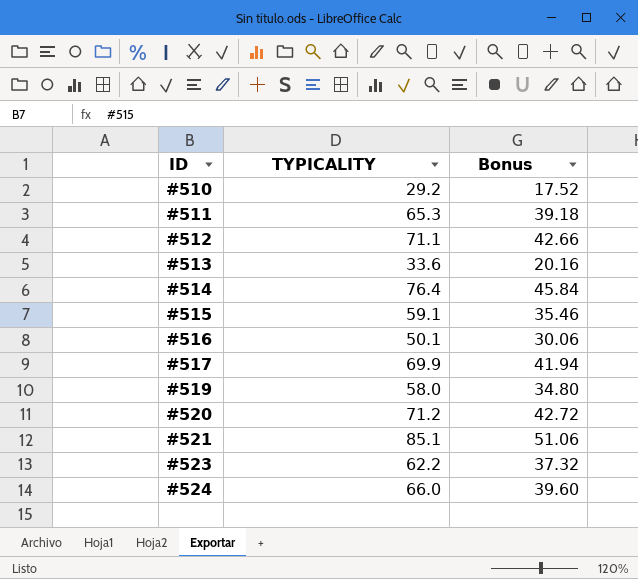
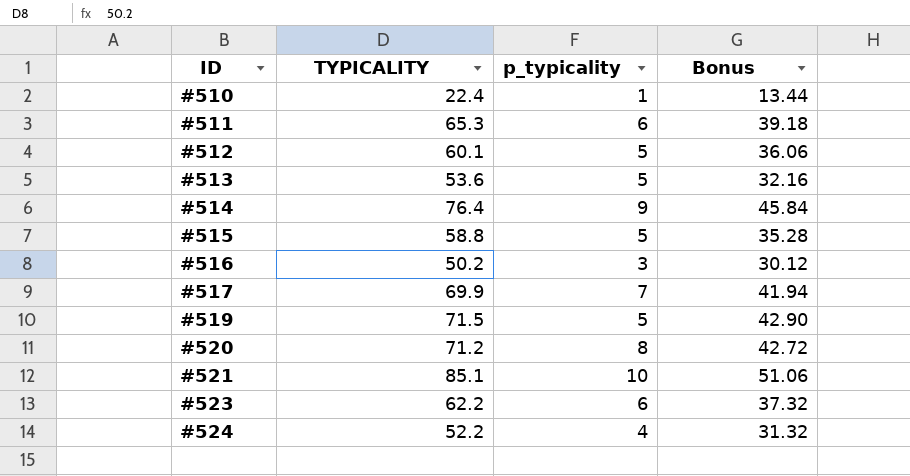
column p_typicality | position: none -> 3
#510 | TYPICALITY: 29.2 -> 22.4
#510 | Bonus: 17.52 -> 13.44
#512 | TYPICALITY: 71.1 -> 60.1
#512 | Bonus: 42.66 -> 36.06
#513 | TYPICALITY: 33.6 -> 53.6
#513 | Bonus: 20.16 -> 32.16
#515 | TYPICALITY: 59.1 -> 58.8
#515 | Bonus: 35.46 -> 35.28
#516 | TYPICALITY: 50.1 -> 50.2
#516 | Bonus: 30.06 -> 30.12
#519 | TYPICALITY: 58.0 -> 71.5
#519 | Bonus: 34.80 -> 42.90
#524 | TYPICALITY: 66.0 -> 52.2
#524 | Bonus: 39.60 -> 31.32

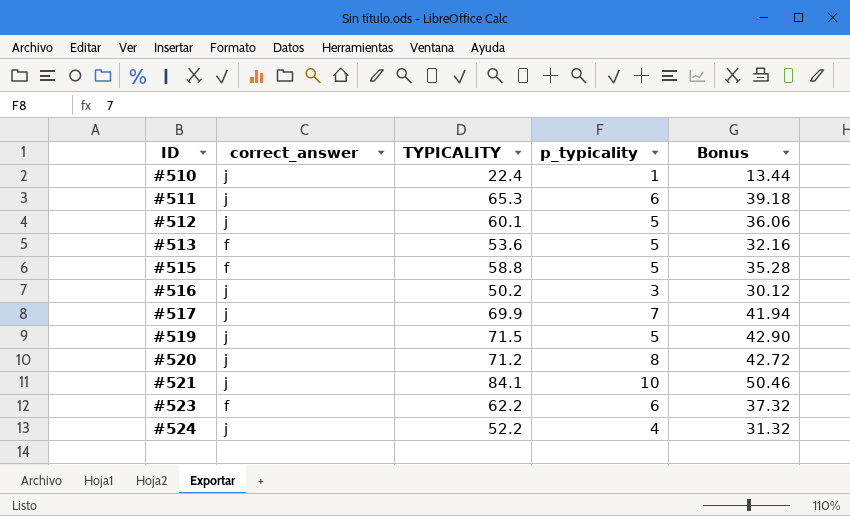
column correct_answer | position: none -> 2
row #514: 76.4 | 9 | 45.84 -> none
#521 | TYPICALITY: 85.1 -> 84.1
#521 | Bonus: 51.06 -> 50.46

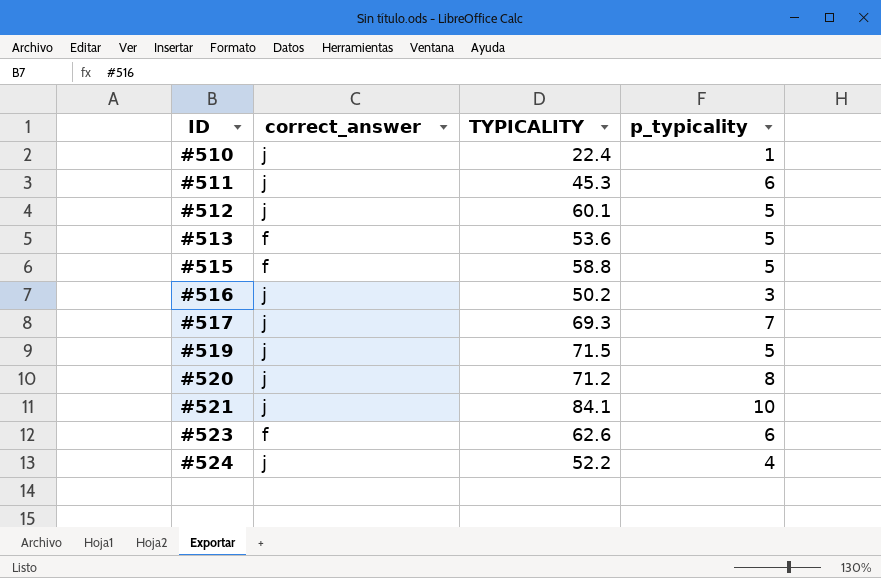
column Bonus | formula: [TYPICALITY] * 0.6 -> none
#511 | TYPICALITY: 65.3 -> 45.3
#517 | TYPICALITY: 69.9 -> 69.3
#523 | TYPICALITY: 62.2 -> 62.6

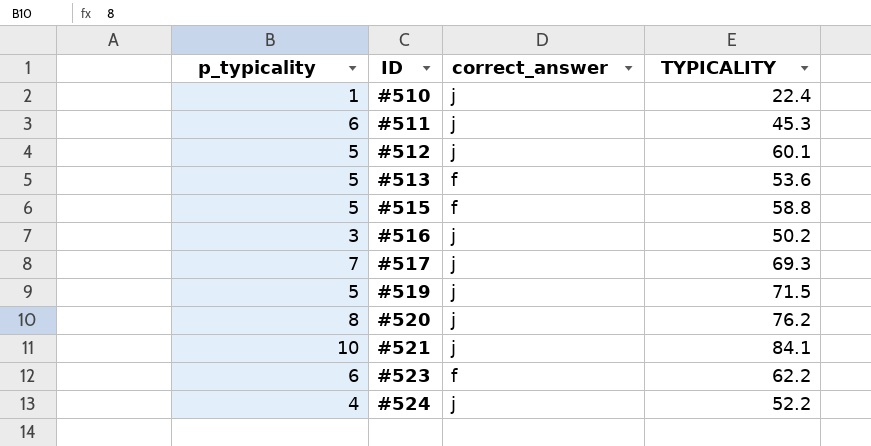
column p_typicality | position: 4 -> 1
#520 | TYPICALITY: 71.2 -> 76.2
#523 | TYPICALITY: 62.6 -> 62.2

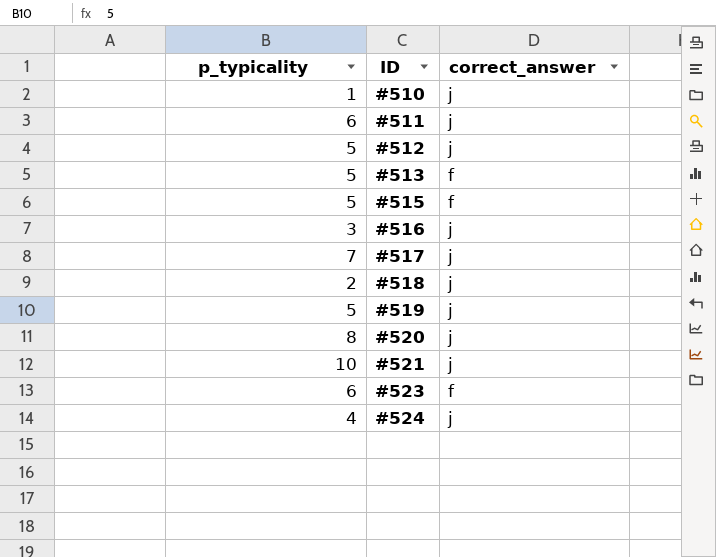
column TYPICALITY | position: 4 -> none
row #518: none -> 2 | j

